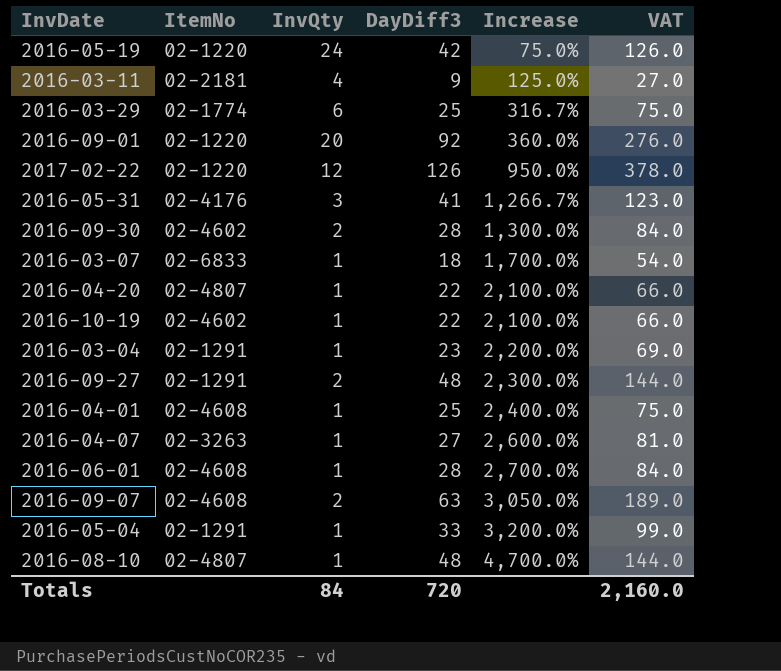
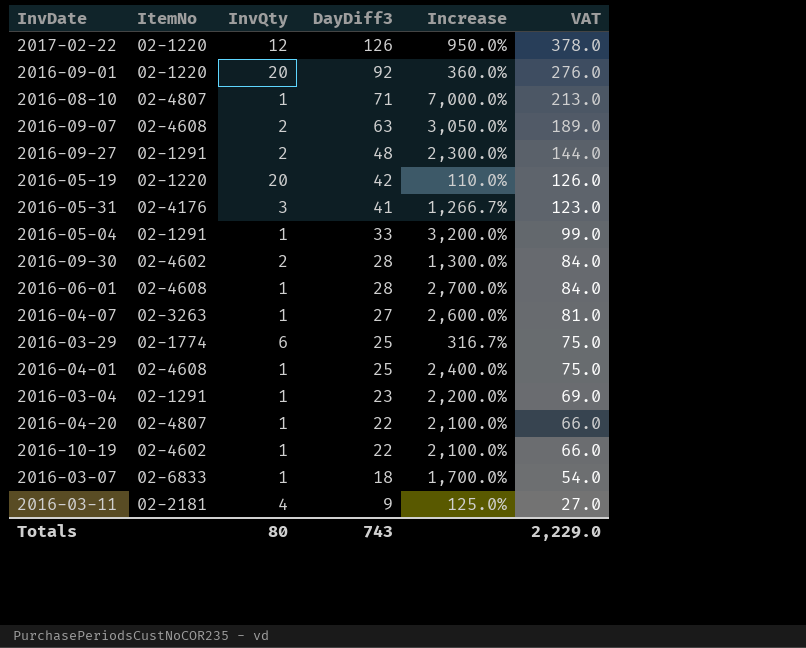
row order: Increase ascending -> DayDiff3 descending
2016-08-10 | DayDiff3: 48 -> 71
2016-08-10 | Increase: 4,700.0% -> 7,000.0%
2016-08-10 | VAT: 144.0 -> 213.0
2016-05-19 | InvQty: 24 -> 20
2016-05-19 | Increase: 75.0% -> 110.0%
Totals | InvQty: 84 -> 80
Totals | DayDiff3: 720 -> 743
Totals | VAT: 2,160.0 -> 2,229.0

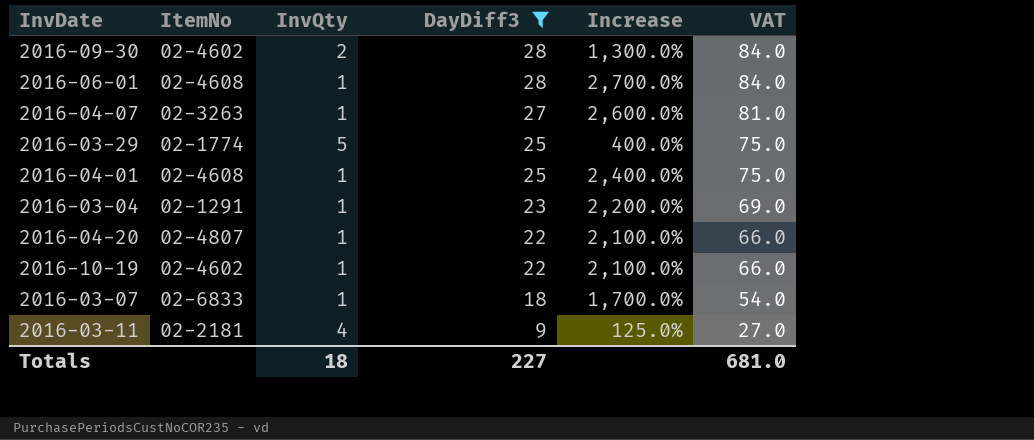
filter: none -> DayDiff3 <= 28
2016-03-29 | InvQty: 6 -> 5
2016-03-29 | Increase: 316.7% -> 400.0%
Totals | InvQty: 80 -> 18
Totals | DayDiff3: 743 -> 227
Totals | VAT: 2,229.0 -> 681.0

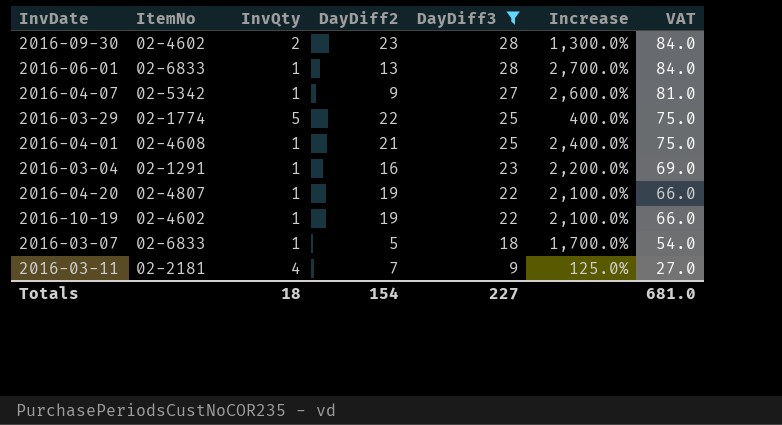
column DayDiff2 | position: none -> 4
2016-06-01 | ItemNo: 02-4608 -> 02-6833
2016-04-07 | ItemNo: 02-3263 -> 02-5342

